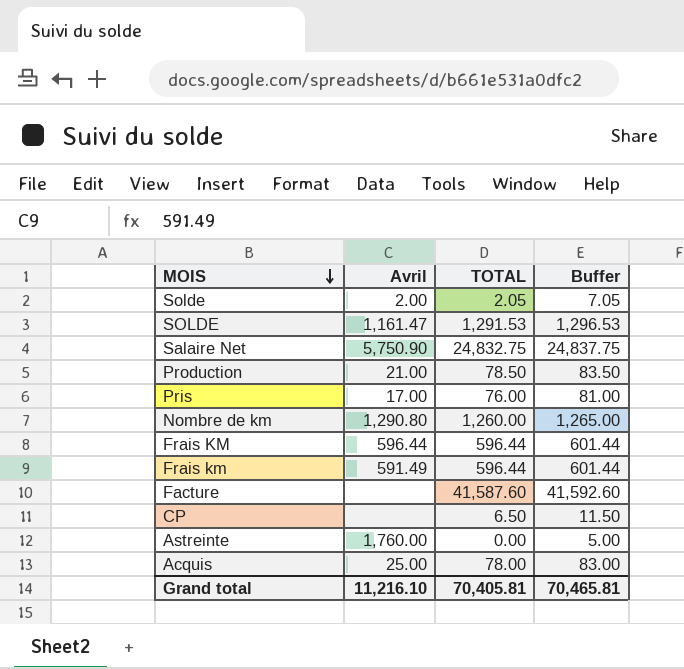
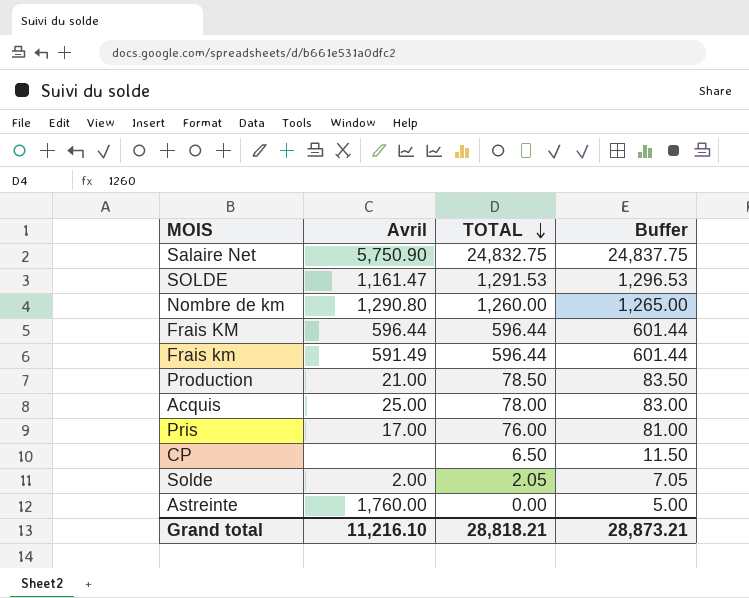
row order: MOIS descending -> TOTAL descending
row Facture: none | 41,587.60 | 41,592.60 -> none
Grand total | TOTAL: 70,405.81 -> 28,818.21
Grand total | Buffer: 70,465.81 -> 28,873.21

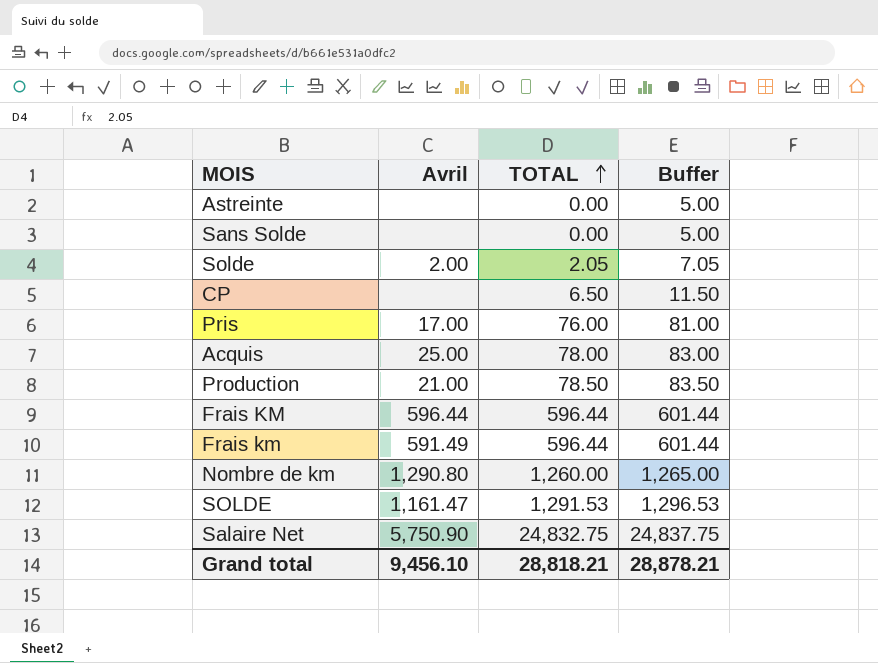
row order: TOTAL descending -> TOTAL ascending
Astreinte | Avril: 1,760.00 -> none
row Sans Solde: none -> none | 0.00 | 5.00
Grand total | Avril: 11,216.10 -> 9,456.10
Grand total | Buffer: 28,873.21 -> 28,878.21

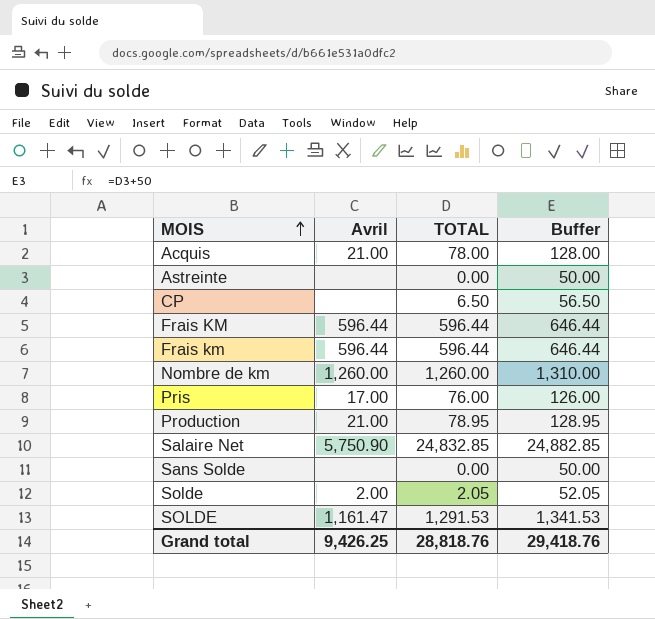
row order: TOTAL ascending -> MOIS ascending
column Buffer | formula: [TOTAL] + 5 -> [TOTAL] + 50
Acquis | Avril: 25.00 -> 21.00
Frais km | Avril: 591.49 -> 596.44
Nombre de km | Avril: 1,290.80 -> 1,260.00
Production | TOTAL: 78.50 -> 78.95
Salaire Net | TOTAL: 24,832.75 -> 24,832.85
Grand total | Avril: 9,456.10 -> 9,426.25
Grand total | TOTAL: 28,818.21 -> 28,818.76
Grand total | Buffer: 28,878.21 -> 29,418.76

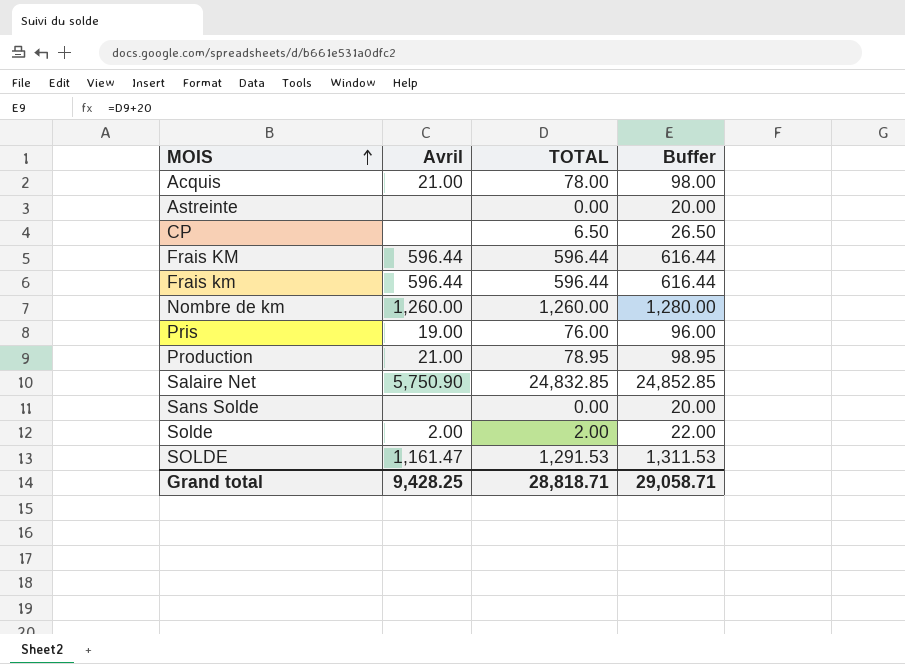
column Buffer | formula: [TOTAL] + 50 -> [TOTAL] + 20
Pris | Avril: 17.00 -> 19.00
Solde | TOTAL: 2.05 -> 2.00
Grand total | Avril: 9,426.25 -> 9,428.25
Grand total | TOTAL: 28,818.76 -> 28,818.71
Grand total | Buffer: 29,418.76 -> 29,058.71

